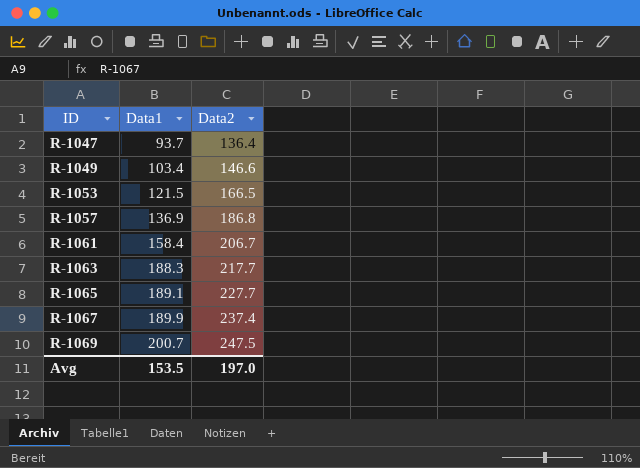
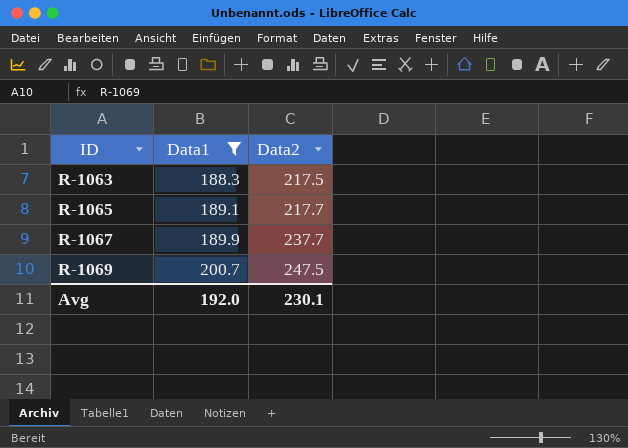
filter: none -> Data1 >= 188.3
R-1063 | Data2: 217.7 -> 217.5
R-1065 | Data2: 227.7 -> 217.7
R-1067 | Data2: 237.4 -> 237.7
Avg | Data1: 153.5 -> 192.0
Avg | Data2: 197.0 -> 230.1

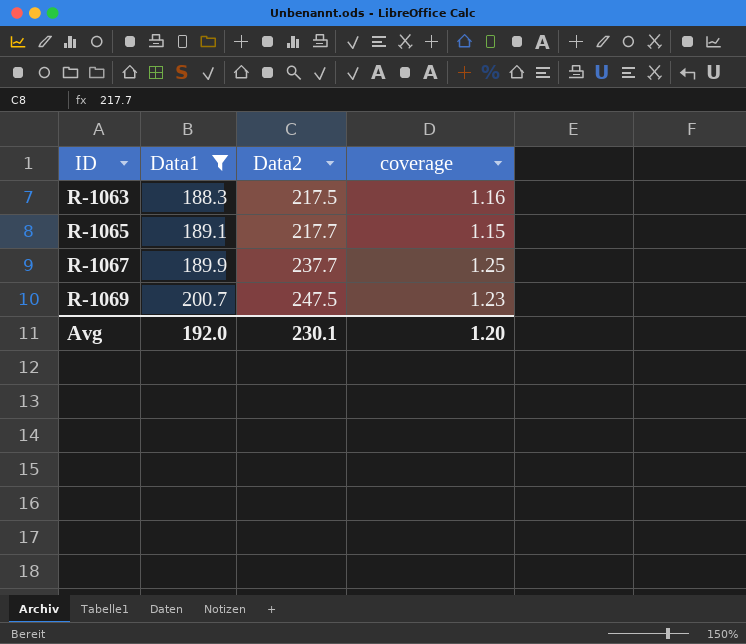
column coverage | formula: none -> [Data2] / [Data1]

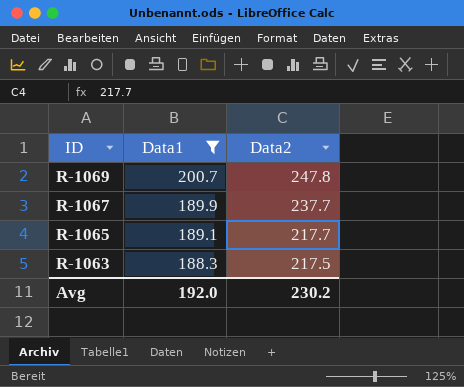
row order: ID ascending -> ID descending
column coverage | formula: [Data2] / [Data1] -> none
R-1069 | Data2: 247.5 -> 247.8
Avg | Data2: 230.1 -> 230.2

